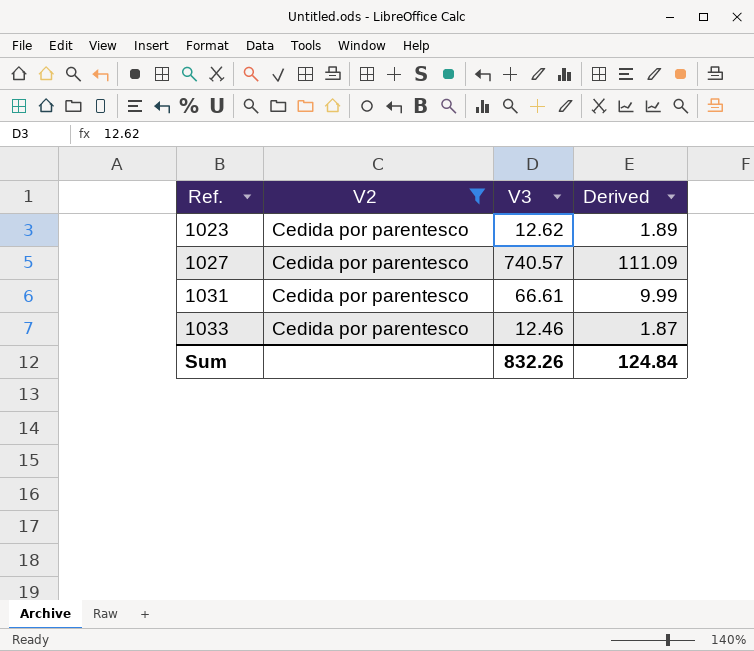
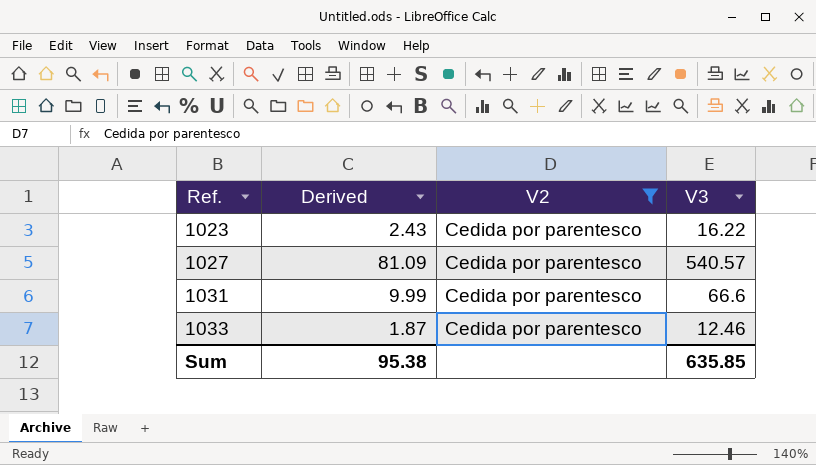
column Derived | position: 4 -> 2
1023 | Derived: 1.89 -> 2.43
1023 | V3: 12.62 -> 16.22
1027 | Derived: 111.09 -> 81.09
1027 | V3: 740.57 -> 540.57
1031 | V3: 66.61 -> 66.6
Sum | Derived: 124.84 -> 95.38
Sum | V3: 832.26 -> 635.85

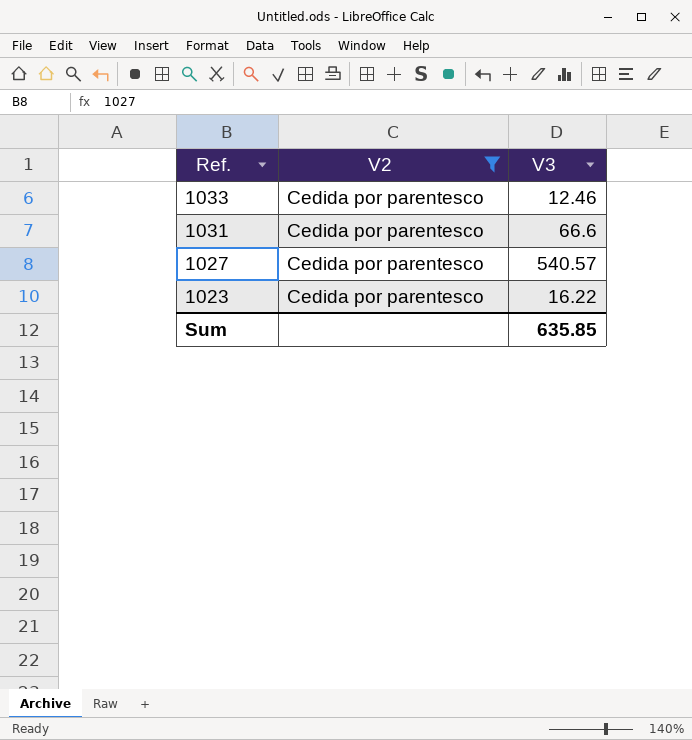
row order: Ref. ascending -> Ref. descending
column Derived | formula: [V3] * 0.15 -> none

